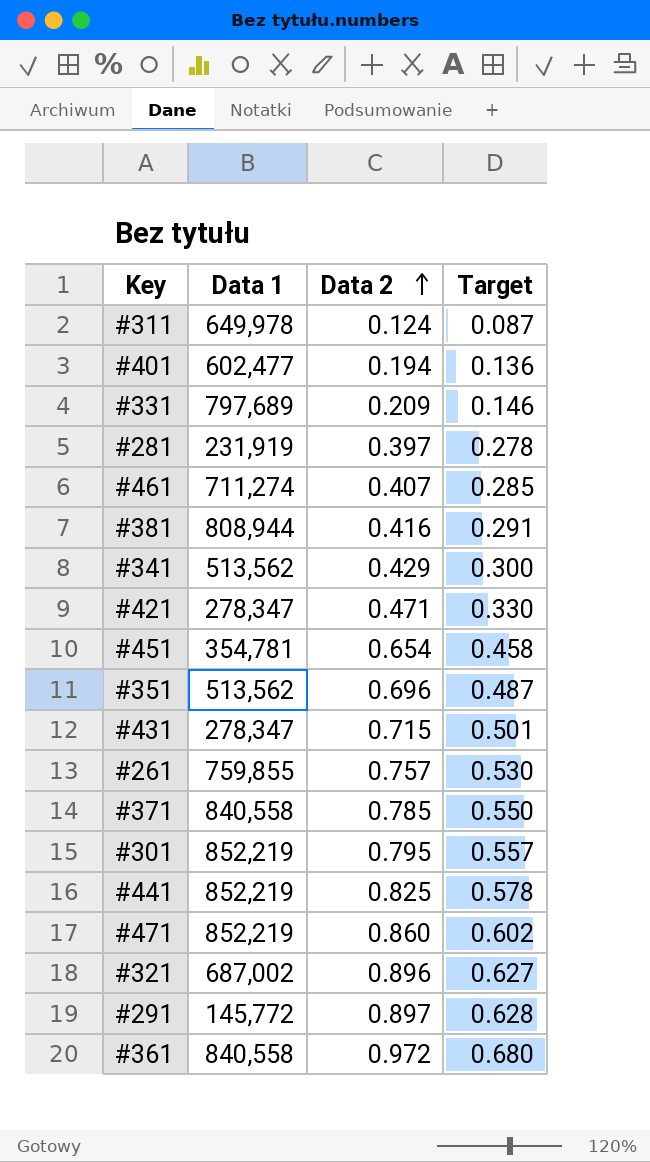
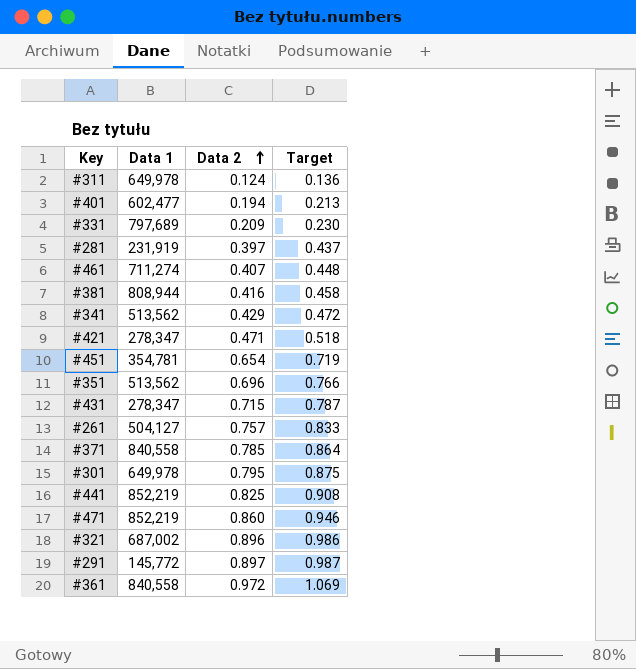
column Target | formula: [Data 2] * 0.7 -> [Data 2] * 1.1
#261 | Data 1: 759,855 -> 504,127
#301 | Data 1: 852,219 -> 649,978

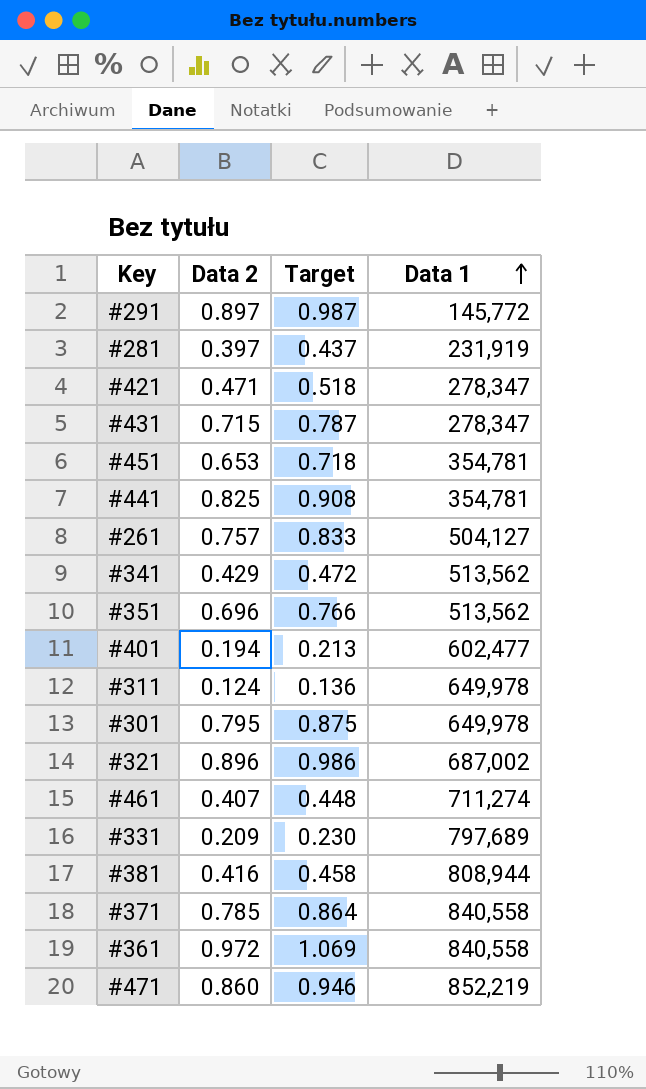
row order: Data 2 ascending -> Data 1 ascending
column Data 1 | position: 2 -> 4
#451 | Data 2: 0.654 -> 0.653
#451 | Target: 0.719 -> 0.718
#441 | Data 1: 852,219 -> 354,781

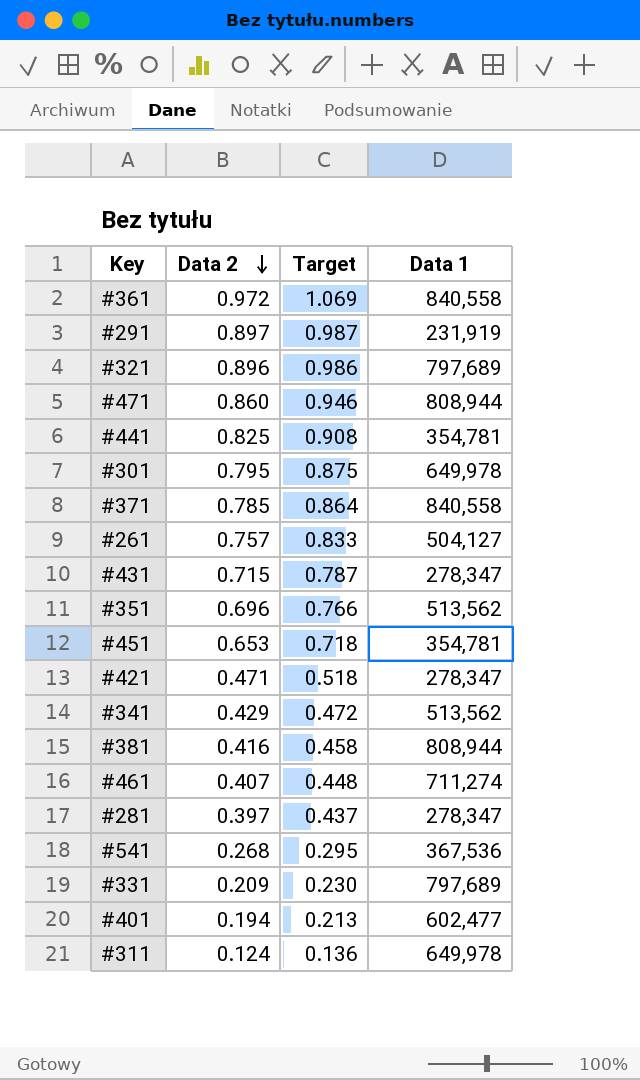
row order: Data 1 ascending -> Data 2 descending
#291 | Data 1: 145,772 -> 231,919
#321 | Data 1: 687,002 -> 797,689
#471 | Data 1: 852,219 -> 808,944
#281 | Data 1: 231,919 -> 278,347
row #541: none -> 0.268 | 0.295 | 367,536

